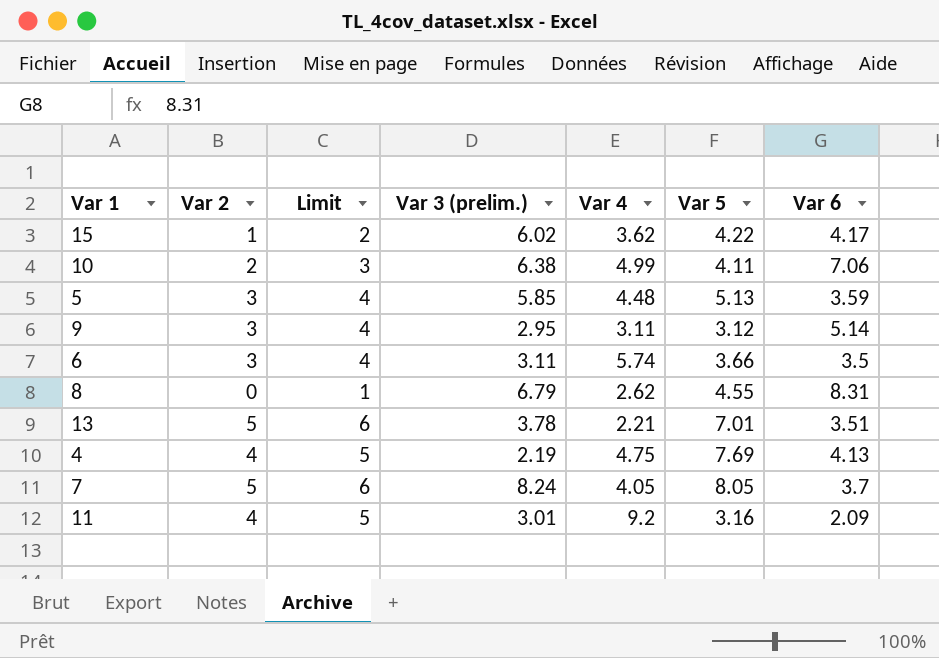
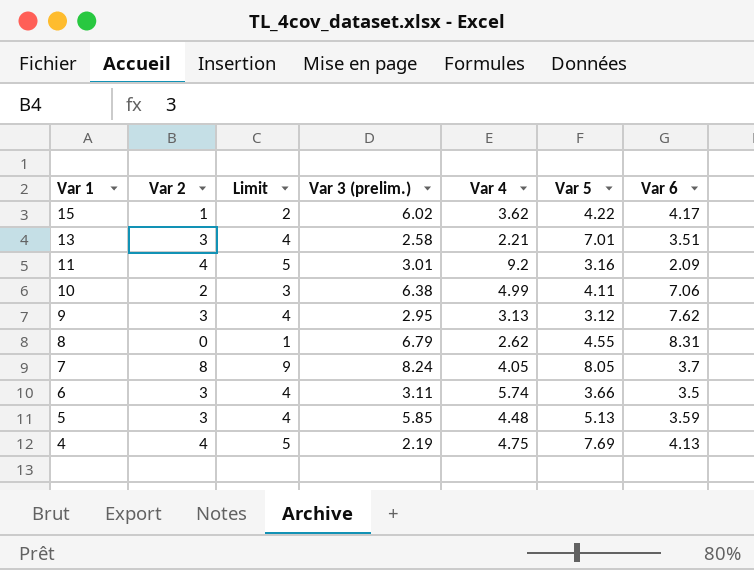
row order: none -> Var 1 descending
13 | Var 2: 5 -> 3
13 | Limit: 6 -> 4
13 | Var 3 (prelim.): 3.78 -> 2.58
9 | Var 4: 3.11 -> 3.13
9 | Var 6: 5.14 -> 7.62
7 | Var 2: 5 -> 8
7 | Limit: 6 -> 9

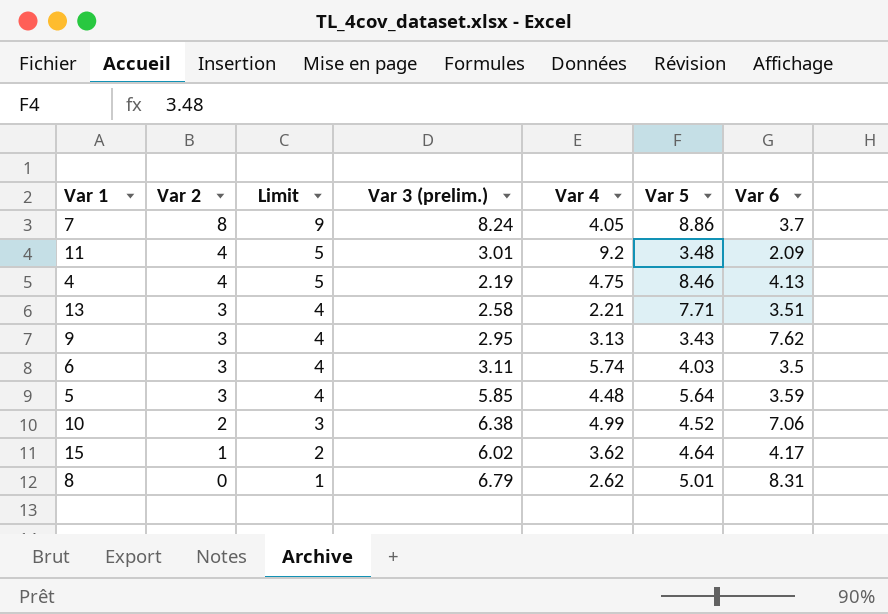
row order: Var 1 descending -> Var 2 descending
7 | Var 5: 8.05 -> 8.86
11 | Var 5: 3.16 -> 3.48
4 | Var 5: 7.69 -> 8.46
13 | Var 5: 7.01 -> 7.71
9 | Var 5: 3.12 -> 3.43
6 | Var 5: 3.66 -> 4.03
5 | Var 5: 5.13 -> 5.64
10 | Var 5: 4.11 -> 4.52
15 | Var 5: 4.22 -> 4.64
8 | Var 5: 4.55 -> 5.01

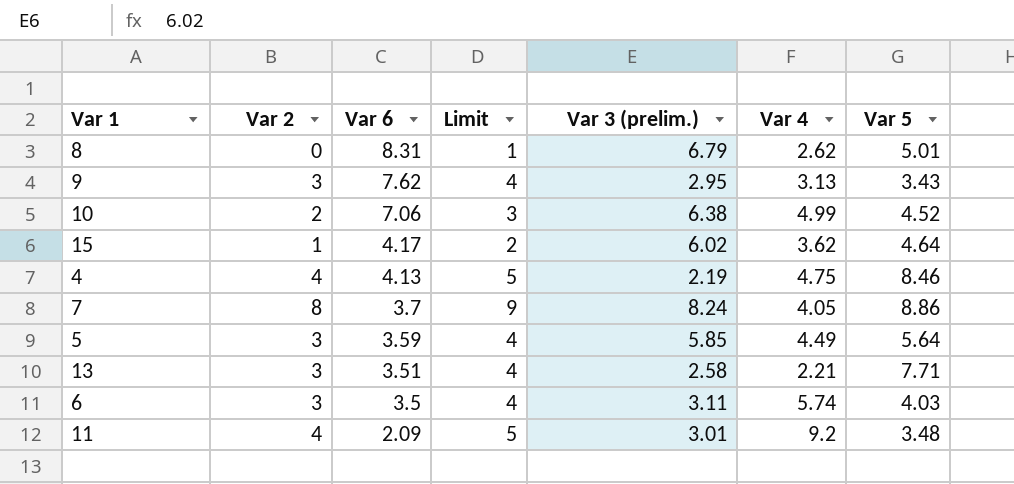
row order: Var 2 descending -> Var 6 descending
column Var 6 | position: 7 -> 3
5 | Var 4: 4.48 -> 4.49

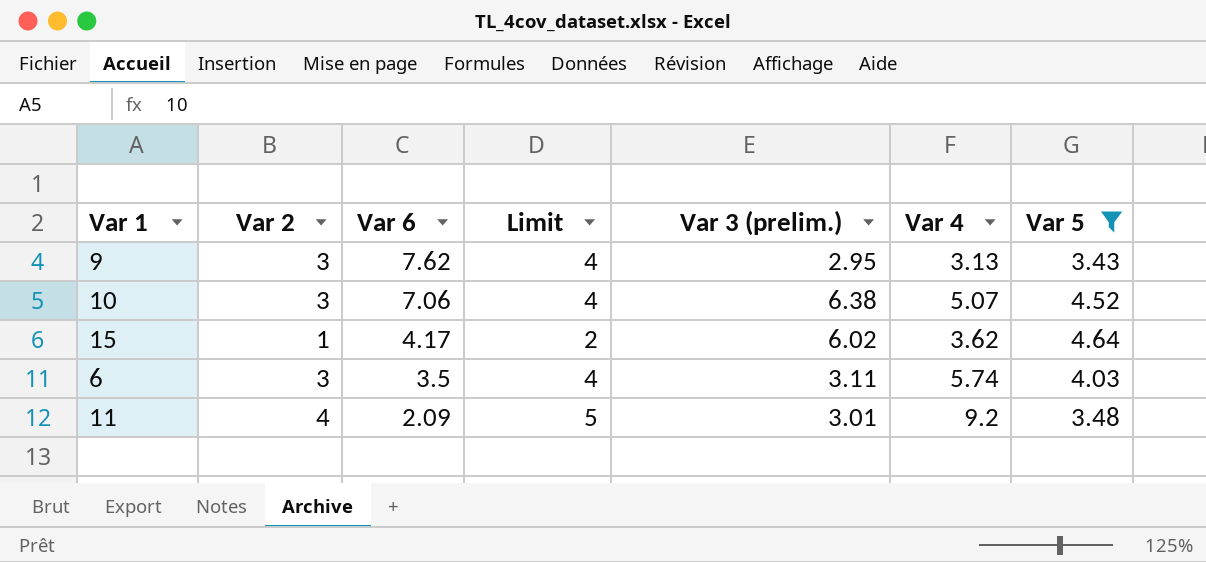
filter: none -> Var 5 <= 4.64
10 | Var 2: 2 -> 3
10 | Limit: 3 -> 4
10 | Var 4: 4.99 -> 5.07

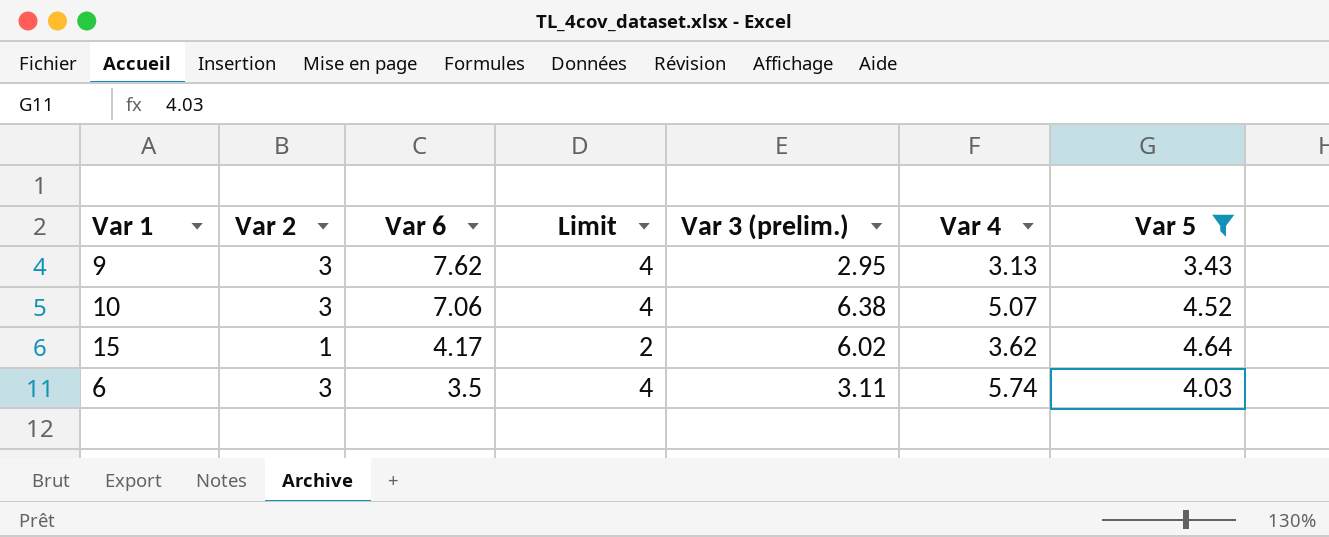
row 11: 4 | 2.09 | 5 | 3.01 | 9.2 | 3.48 -> none

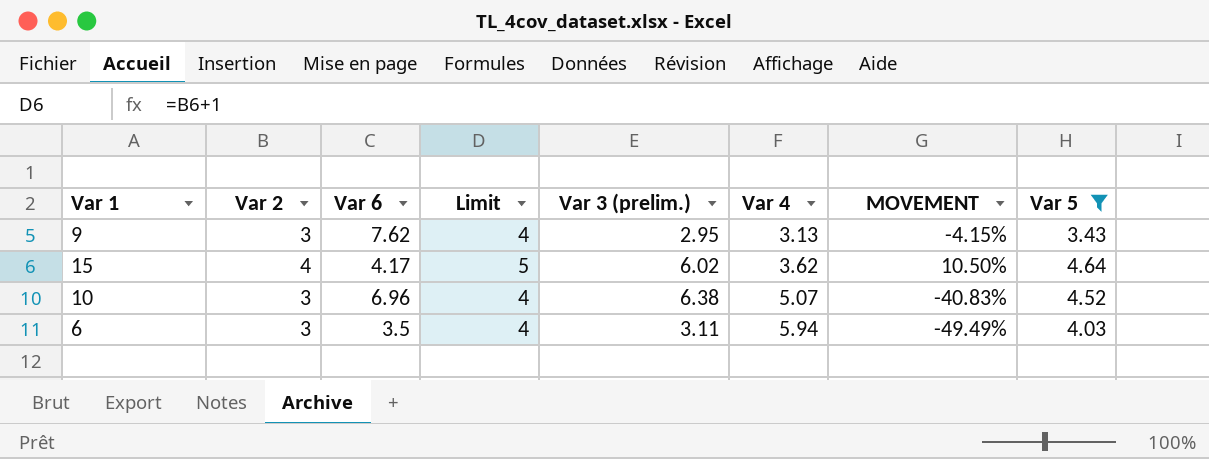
row order: Var 6 descending -> Var 4 ascending
column MOVEMENT | formula: none -> ([Var 2] - [Var 4]) / [Var 4]
15 | Var 2: 1 -> 4
15 | Limit: 2 -> 5
10 | Var 6: 7.06 -> 6.96
6 | Var 4: 5.74 -> 5.94

